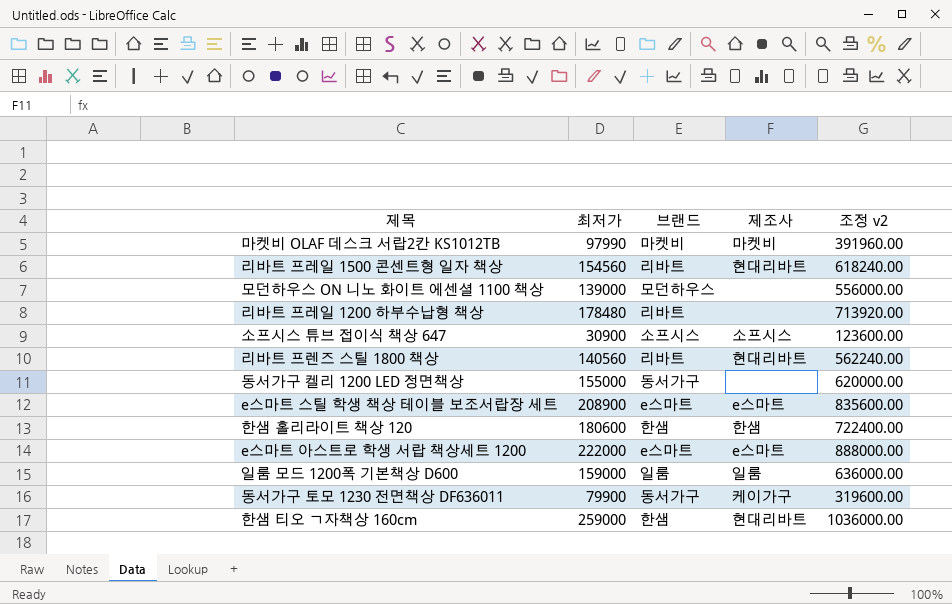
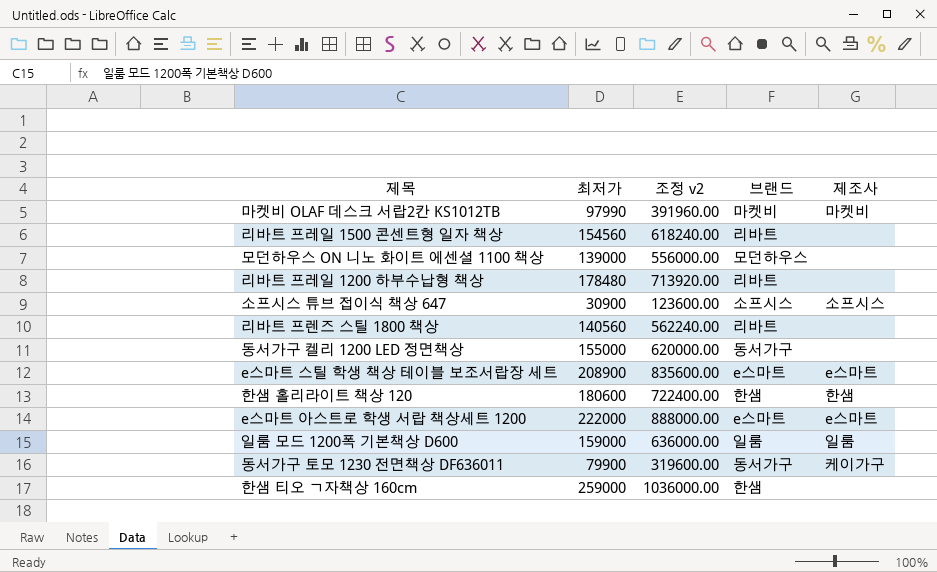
column 조정 v2 | position: 5 -> 3
리바트 프레일 1500 콘센트형 일자 책상 | 제조사: 현대리바트 -> none
리바트 프렌즈 스틸 1800 책상 | 제조사: 현대리바트 -> none
한샘 티오 ㄱ자책상 160cm | 제조사: 현대리바트 -> none

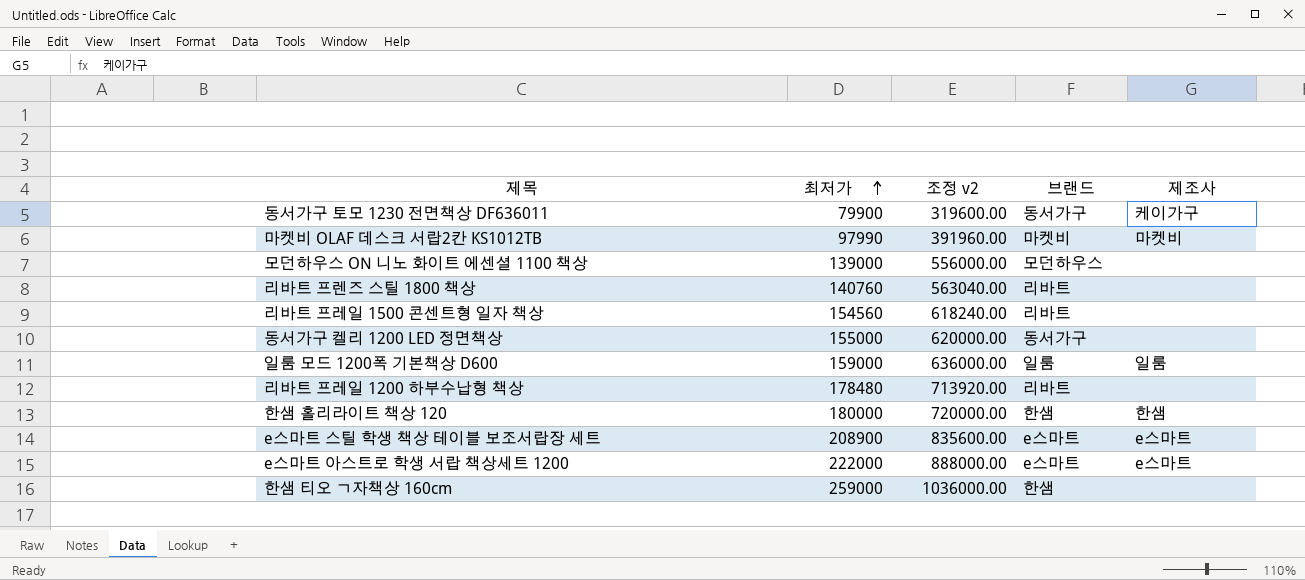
row order: none -> 최저가 ascending
row 소프시스 튜브 접이식 책상 647: 30900 | 123600.00 | 소프시스 | 소프시스 -> none
리바트 프렌즈 스틸 1800 책상 | 최저가: 140560 -> 140760
리바트 프렌즈 스틸 1800 책상 | 조정 v2: 562240.00 -> 563040.00
한샘 홀리라이트 책상 120 | 최저가: 180600 -> 180000
한샘 홀리라이트 책상 120 | 조정 v2: 722400.00 -> 720000.00

